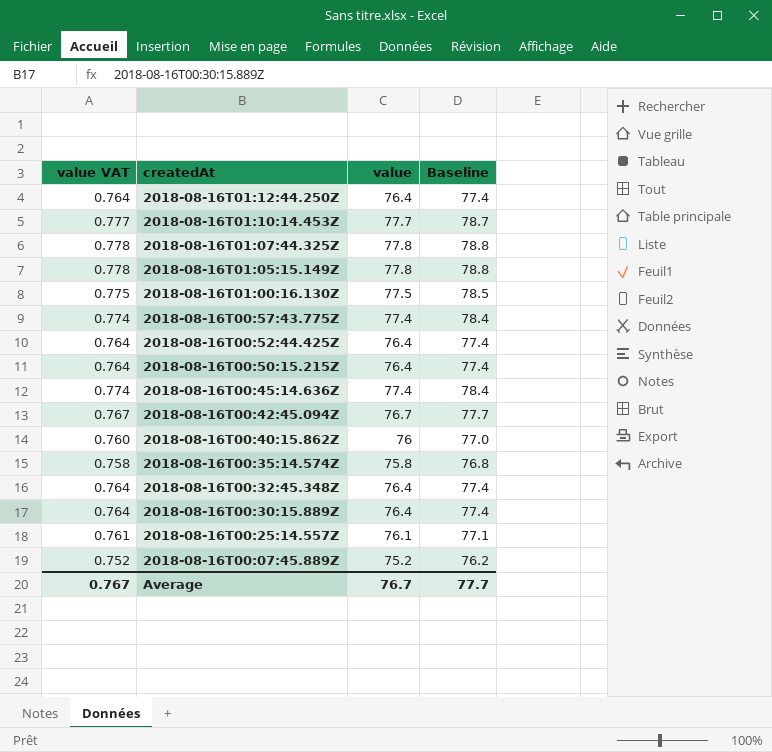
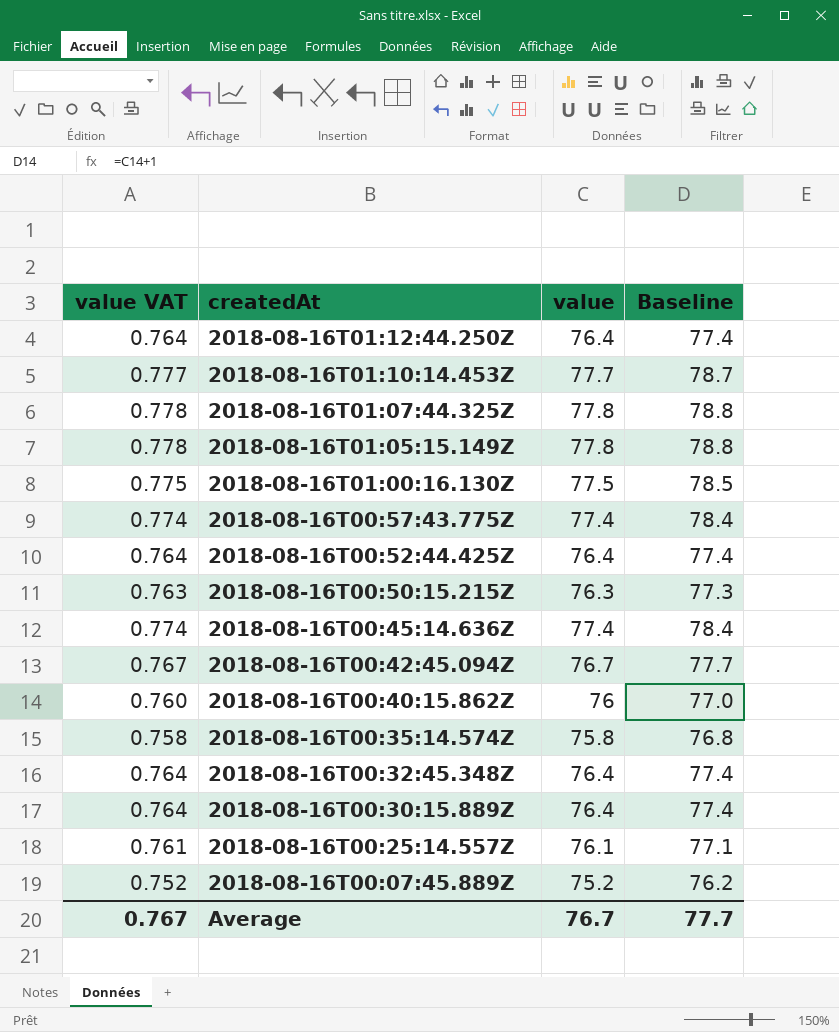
2018-08-16T00:50:15.215Z | value VAT: 0.764 -> 0.763
2018-08-16T00:50:15.215Z | value: 76.4 -> 76.3
2018-08-16T00:50:15.215Z | Baseline: 77.4 -> 77.3

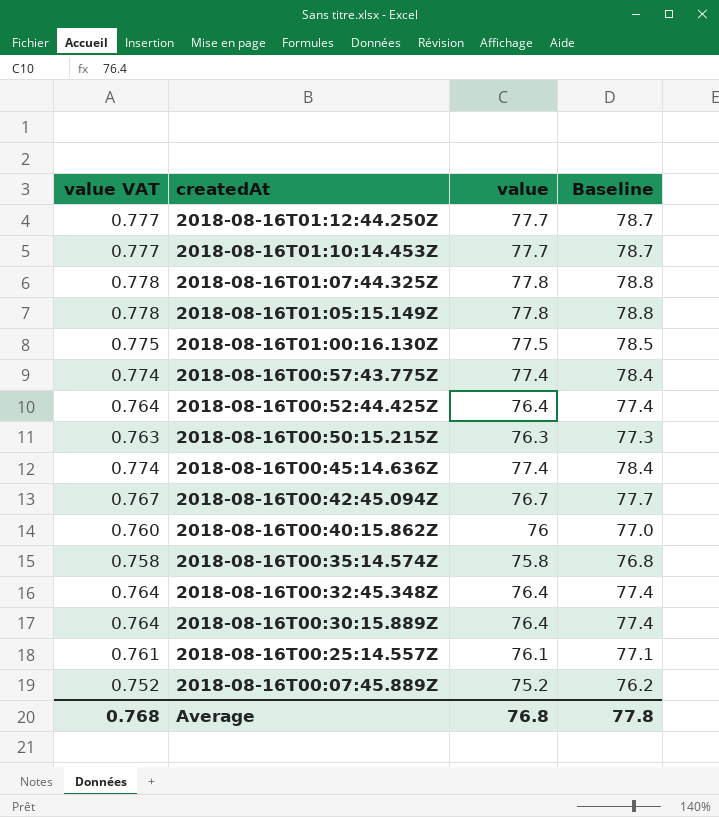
2018-08-16T01:12:44.250Z | value VAT: 0.764 -> 0.777
2018-08-16T01:12:44.250Z | value: 76.4 -> 77.7
2018-08-16T01:12:44.250Z | Baseline: 77.4 -> 78.7
Average | value VAT: 0.767 -> 0.768
Average | value: 76.7 -> 76.8
Average | Baseline: 77.7 -> 77.8

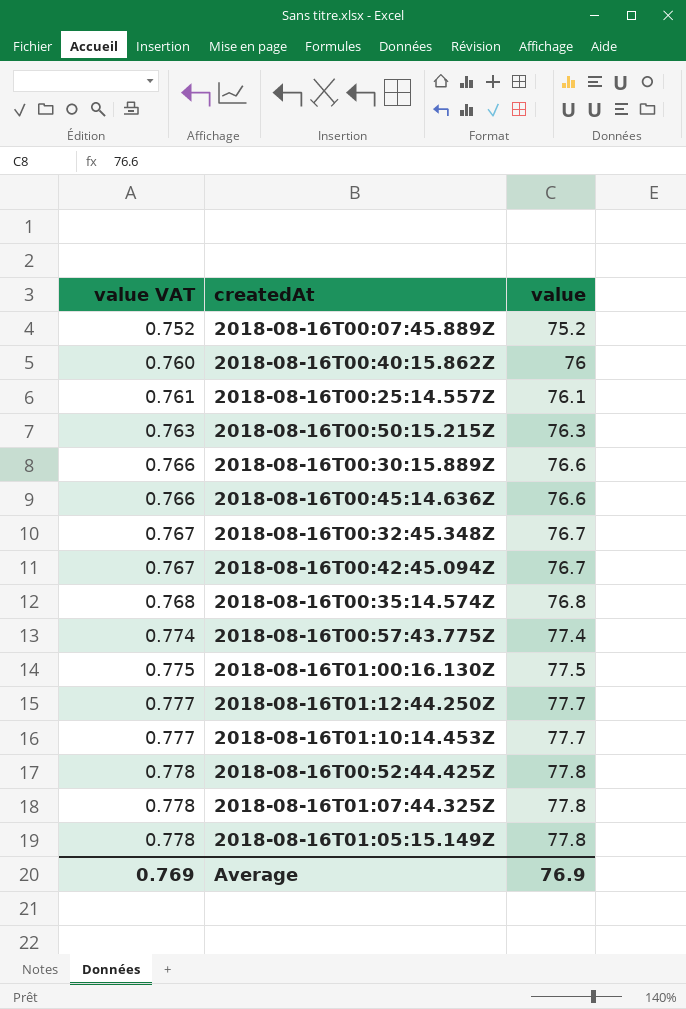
row order: createdAt descending -> value VAT ascending
column Baseline | formula: [value] + 1 -> none
2018-08-16T00:30:15.889Z | value VAT: 0.764 -> 0.766
2018-08-16T00:30:15.889Z | value: 76.4 -> 76.6
2018-08-16T00:45:14.636Z | value VAT: 0.774 -> 0.766
2018-08-16T00:45:14.636Z | value: 77.4 -> 76.6
2018-08-16T00:32:45.348Z | value VAT: 0.764 -> 0.767
2018-08-16T00:32:45.348Z | value: 76.4 -> 76.7
2018-08-16T00:35:14.574Z | value VAT: 0.758 -> 0.768
2018-08-16T00:35:14.574Z | value: 75.8 -> 76.8
2018-08-16T00:52:44.425Z | value VAT: 0.764 -> 0.778
2018-08-16T00:52:44.425Z | value: 76.4 -> 77.8
Average | value VAT: 0.768 -> 0.769
Average | value: 76.8 -> 76.9

